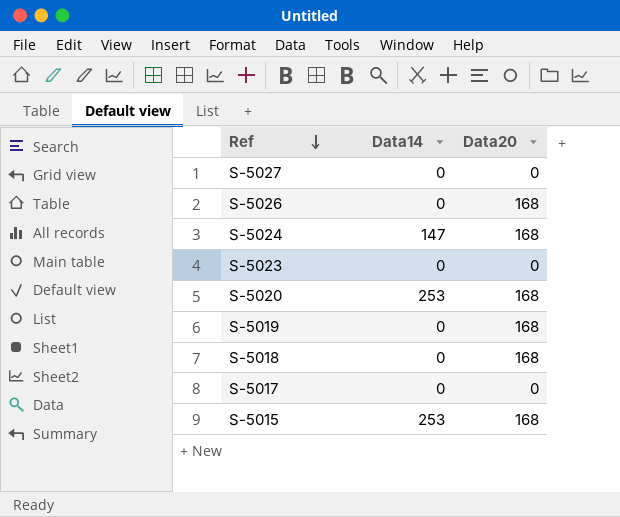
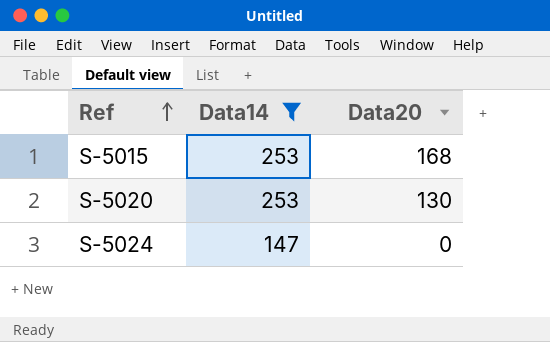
filter: none -> Data14 != 0
row order: Ref descending -> Ref ascending
S-5020 | Data20: 168 -> 130
S-5024 | Data20: 168 -> 0

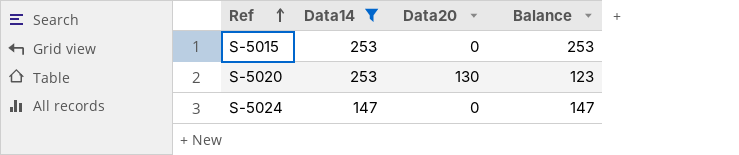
column Balance | formula: none -> [Data14] - [Data20]
S-5015 | Data20: 168 -> 0

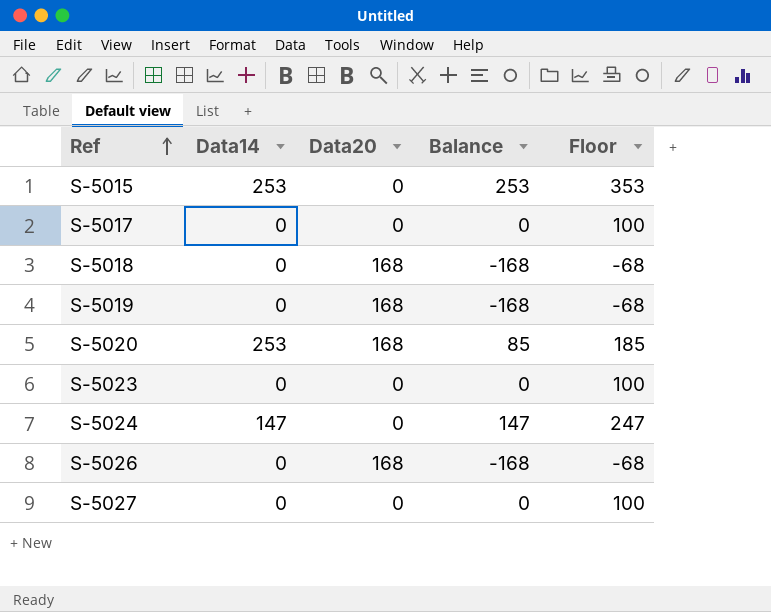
filter: Data14 != 0 -> none
column Floor | formula: none -> [Balance] + 100
S-5020 | Data20: 130 -> 168
S-5020 | Balance: 123 -> 85

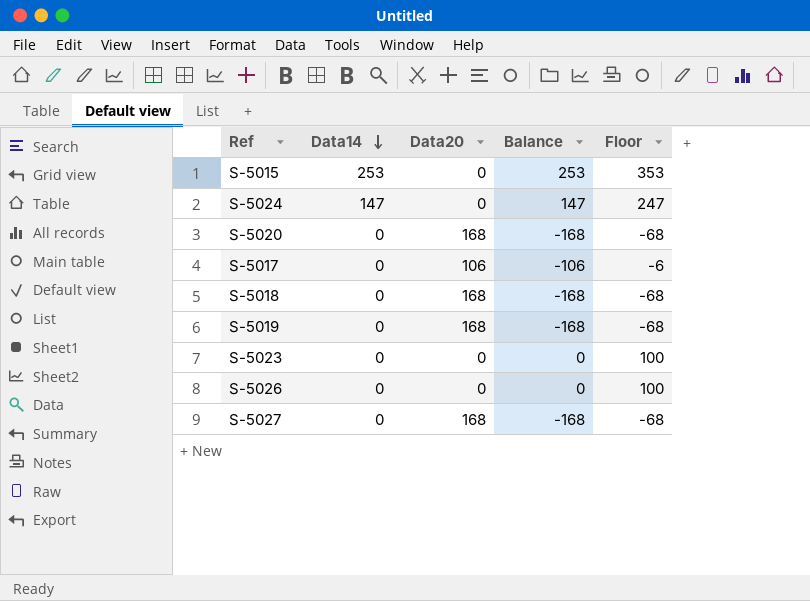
row order: Ref ascending -> Data14 descending
S-5020 | Data14: 253 -> 0
S-5020 | Balance: 85 -> -168
S-5020 | Floor: 185 -> -68
S-5017 | Data20: 0 -> 106
S-5017 | Balance: 0 -> -106
S-5017 | Floor: 100 -> -6
S-5026 | Data20: 168 -> 0
S-5026 | Balance: -168 -> 0
S-5026 | Floor: -68 -> 100
S-5027 | Data20: 0 -> 168
S-5027 | Balance: 0 -> -168
S-5027 | Floor: 100 -> -68

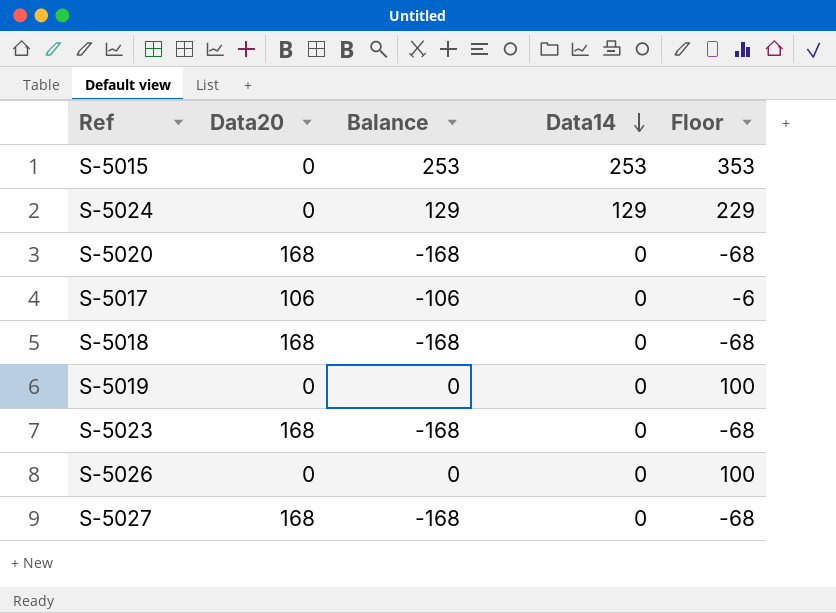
column Data14 | position: 2 -> 4
S-5024 | Balance: 147 -> 129
S-5024 | Data14: 147 -> 129
S-5024 | Floor: 247 -> 229
S-5019 | Data20: 168 -> 0
S-5019 | Balance: -168 -> 0
S-5019 | Floor: -68 -> 100
S-5023 | Data20: 0 -> 168
S-5023 | Balance: 0 -> -168
S-5023 | Floor: 100 -> -68

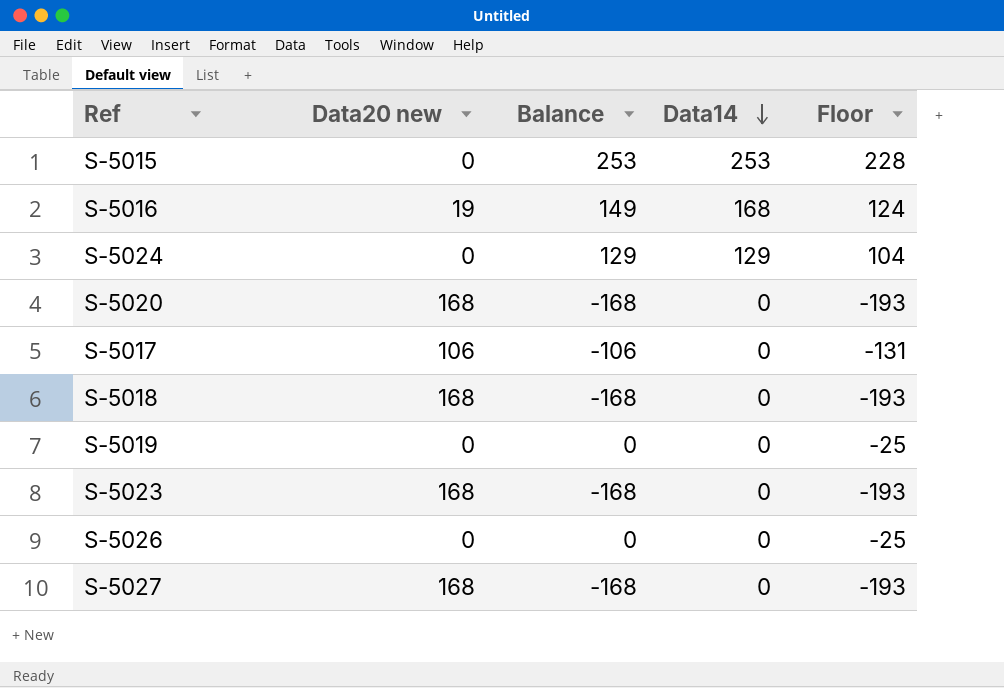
column name: Data20 -> Data20 new
column Floor | formula: [Balance] + 100 -> [Balance] - 25
row S-5016: none -> 19 | 149 | 168 | 124

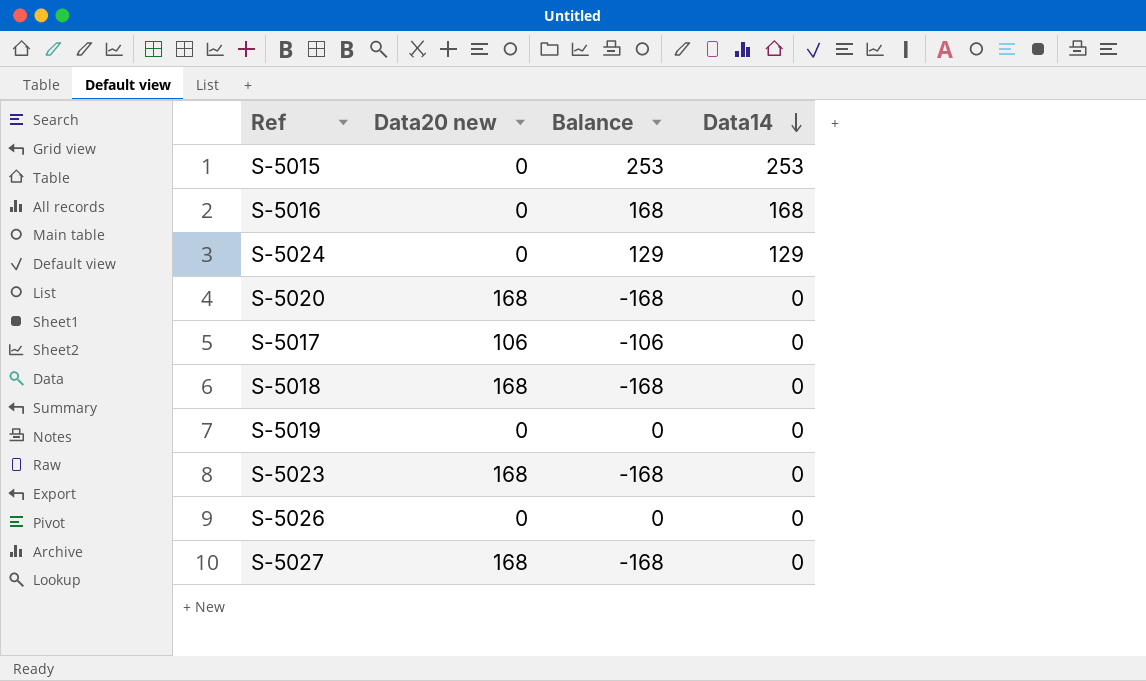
column Floor | formula: [Balance] - 25 -> none
S-5016 | Data20 new: 19 -> 0
S-5016 | Balance: 149 -> 168

